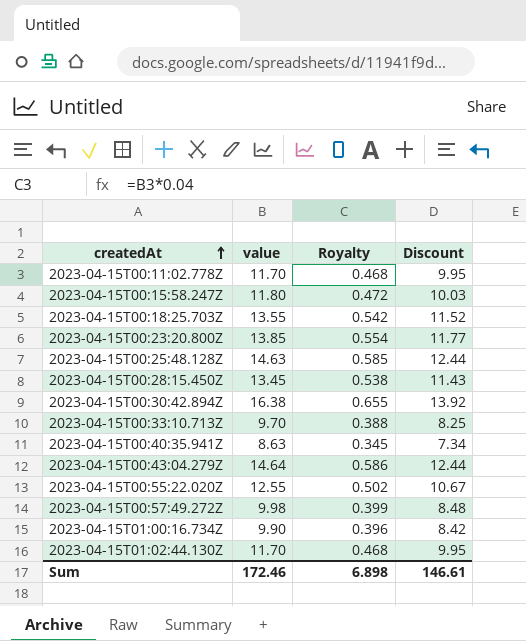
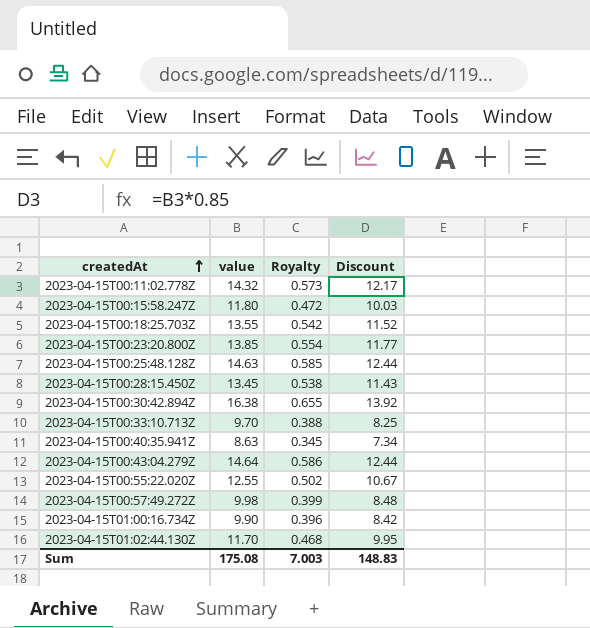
2023-04-15T00:11:02.778Z | value: 11.70 -> 14.32
2023-04-15T00:11:02.778Z | Royalty: 0.468 -> 0.573
2023-04-15T00:11:02.778Z | Discount: 9.95 -> 12.17
Sum | value: 172.46 -> 175.08
Sum | Royalty: 6.898 -> 7.003
Sum | Discount: 146.61 -> 148.83

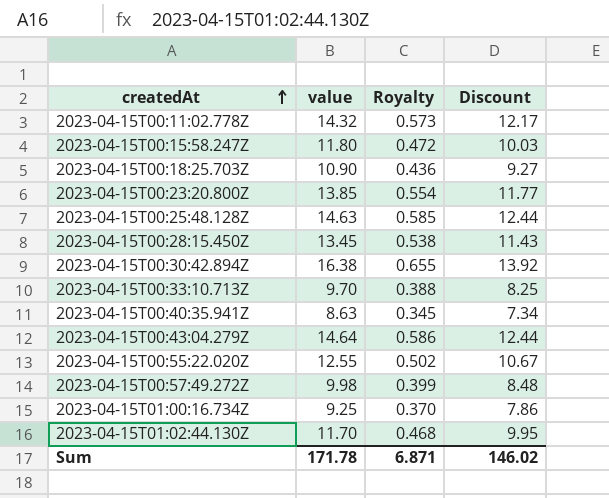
2023-04-15T00:18:25.703Z | value: 13.55 -> 10.90
2023-04-15T00:18:25.703Z | Royalty: 0.542 -> 0.436
2023-04-15T00:18:25.703Z | Discount: 11.52 -> 9.27
2023-04-15T01:00:16.734Z | value: 9.90 -> 9.25
2023-04-15T01:00:16.734Z | Royalty: 0.396 -> 0.370
2023-04-15T01:00:16.734Z | Discount: 8.42 -> 7.86
Sum | value: 175.08 -> 171.78
Sum | Royalty: 7.003 -> 6.871
Sum | Discount: 148.83 -> 146.02

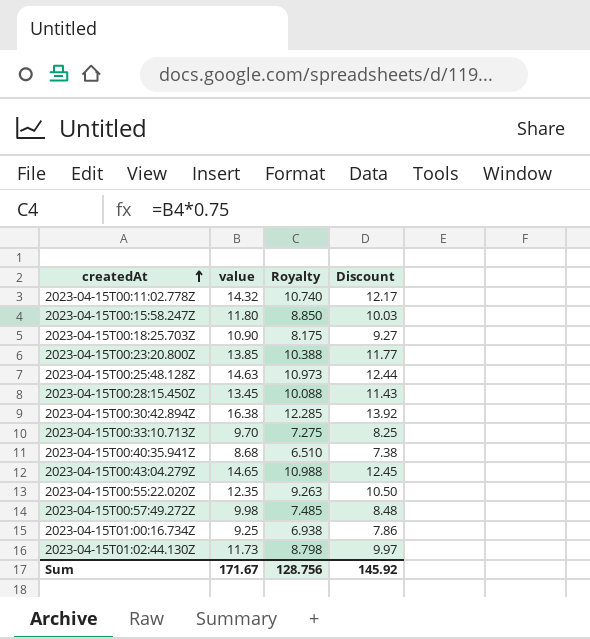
column Royalty | formula: [value] * 0.04 -> [value] * 0.75
2023-04-15T00:40:35.941Z | value: 8.63 -> 8.68
2023-04-15T00:40:35.941Z | Discount: 7.34 -> 7.38
2023-04-15T00:43:04.279Z | value: 14.64 -> 14.65
2023-04-15T00:43:04.279Z | Discount: 12.44 -> 12.45
2023-04-15T00:55:22.020Z | value: 12.55 -> 12.35
2023-04-15T00:55:22.020Z | Discount: 10.67 -> 10.50
2023-04-15T01:02:44.130Z | value: 11.70 -> 11.73
2023-04-15T01:02:44.130Z | Discount: 9.95 -> 9.97
Sum | value: 171.78 -> 171.67
Sum | Royalty: 6.871 -> 128.756
Sum | Discount: 146.02 -> 145.92

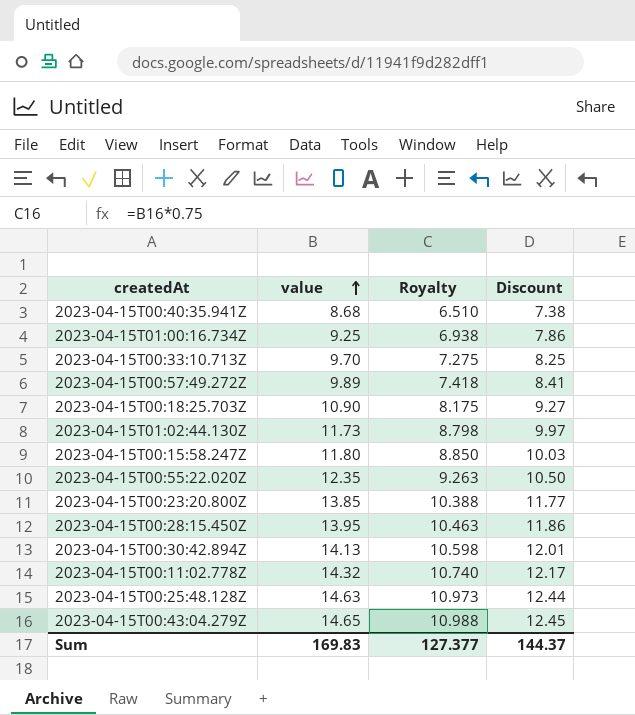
row order: createdAt ascending -> value ascending
2023-04-15T00:57:49.272Z | value: 9.98 -> 9.89
2023-04-15T00:57:49.272Z | Royalty: 7.485 -> 7.418
2023-04-15T00:57:49.272Z | Discount: 8.48 -> 8.41
2023-04-15T00:28:15.450Z | value: 13.45 -> 13.95
2023-04-15T00:28:15.450Z | Royalty: 10.088 -> 10.463
2023-04-15T00:28:15.450Z | Discount: 11.43 -> 11.86
2023-04-15T00:30:42.894Z | value: 16.38 -> 14.13
2023-04-15T00:30:42.894Z | Royalty: 12.285 -> 10.598
2023-04-15T00:30:42.894Z | Discount: 13.92 -> 12.01
Sum | value: 171.67 -> 169.83
Sum | Royalty: 128.756 -> 127.377
Sum | Discount: 145.92 -> 144.37

